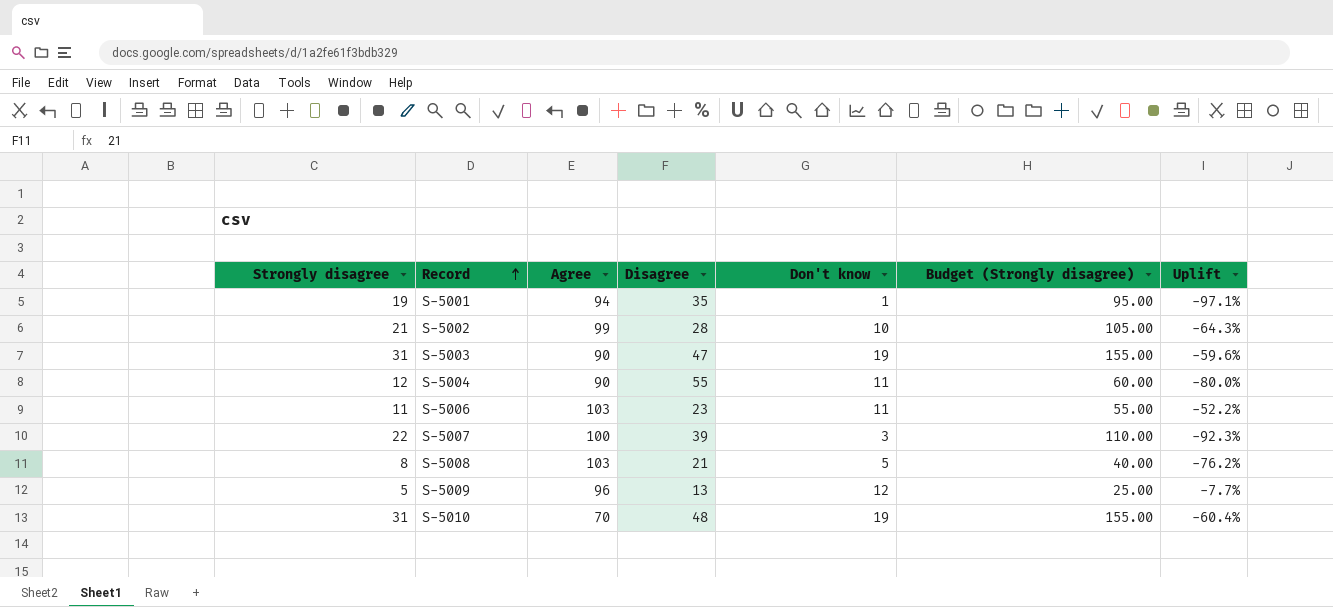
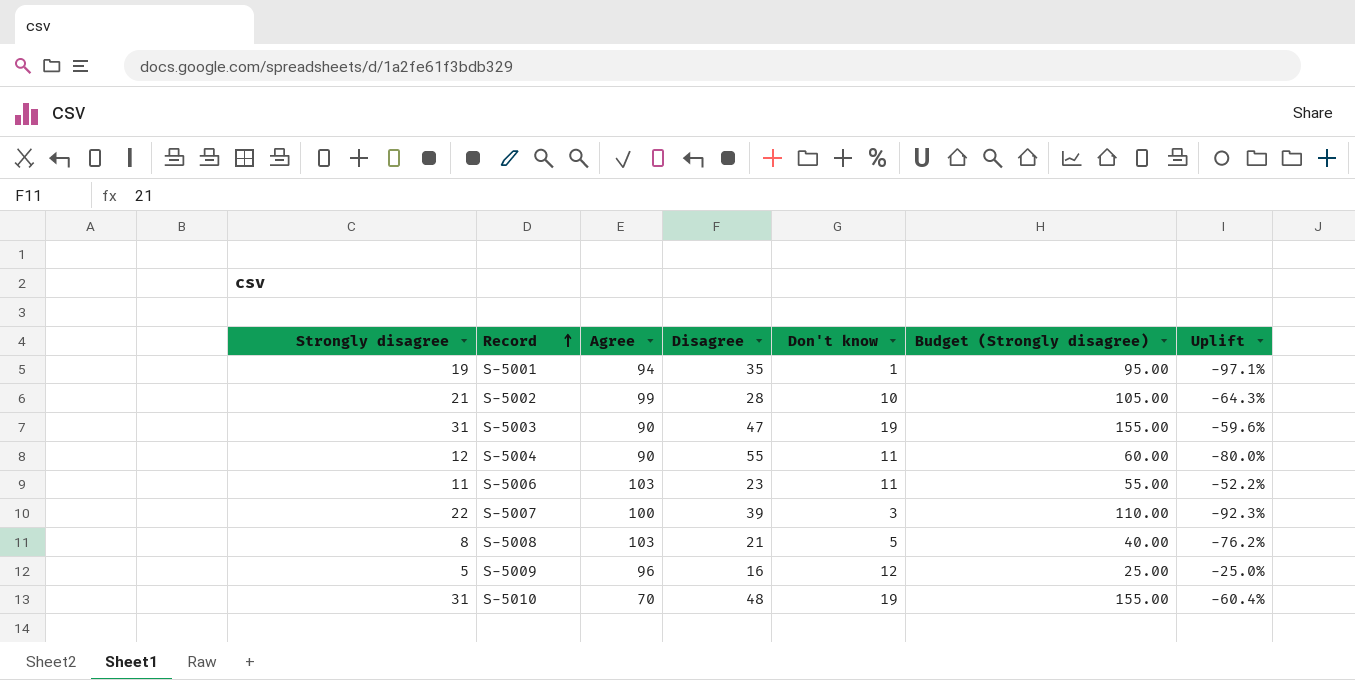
S-5009 | Disagree: 13 -> 16
S-5009 | Uplift: -7.7% -> -25.0%

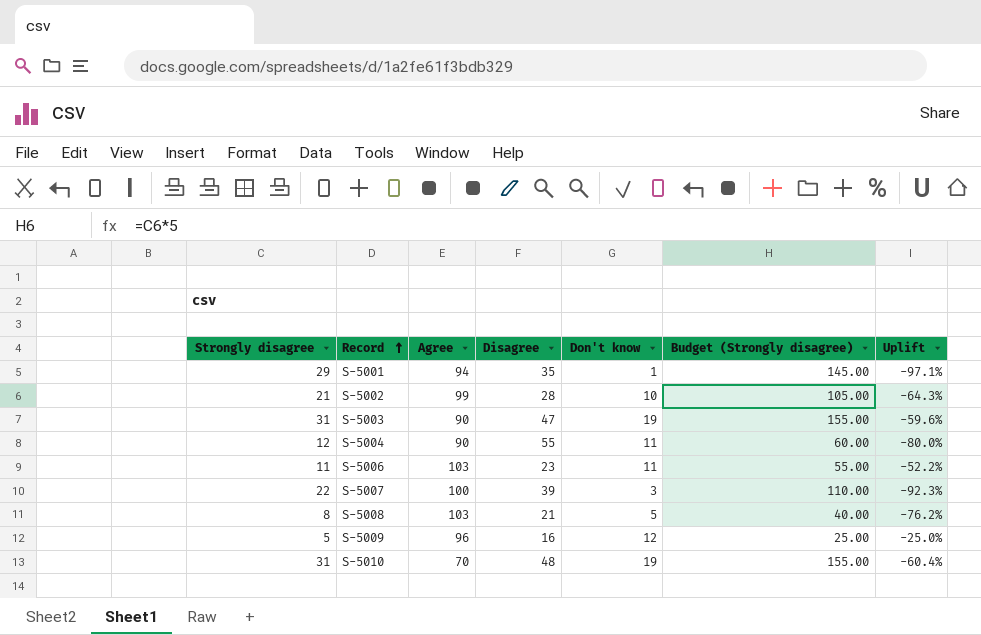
S-5001 | Strongly disagree: 19 -> 29
S-5001 | Budget (Strongly disagree): 95.00 -> 145.00

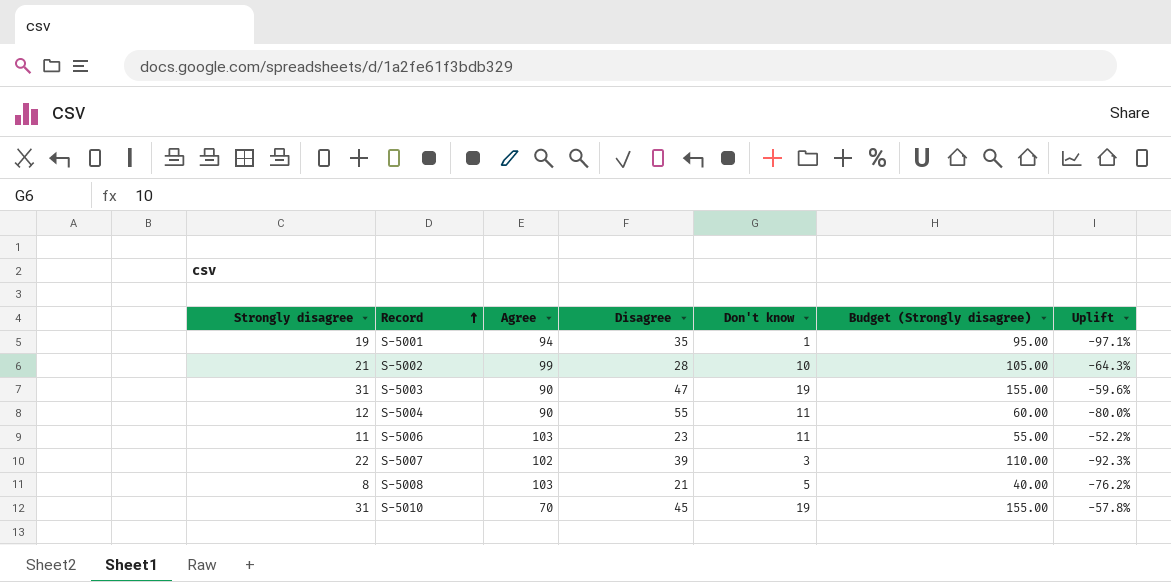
row S-5009: 5 | 96 | 16 | 12 | 25.00 | -25.0% -> none
S-5001 | Strongly disagree: 29 -> 19
S-5001 | Budget (Strongly disagree): 145.00 -> 95.00
S-5007 | Agree: 100 -> 102
S-5010 | Disagree: 48 -> 45
S-5010 | Uplift: -60.4% -> -57.8%

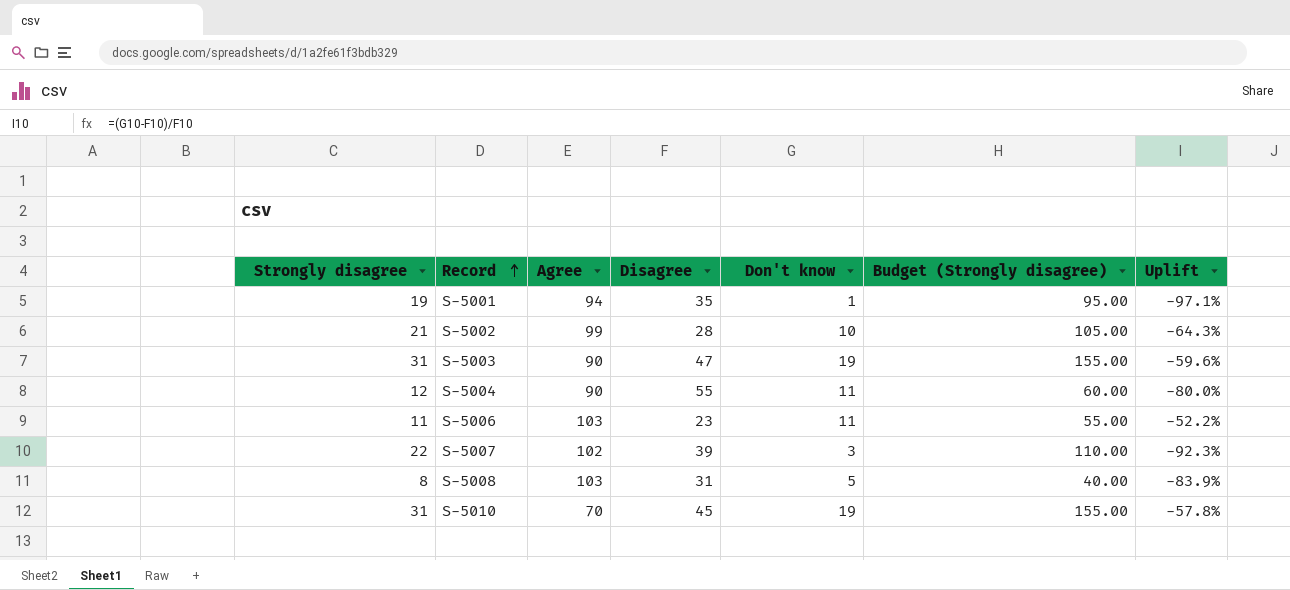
S-5008 | Disagree: 21 -> 31
S-5008 | Uplift: -76.2% -> -83.9%

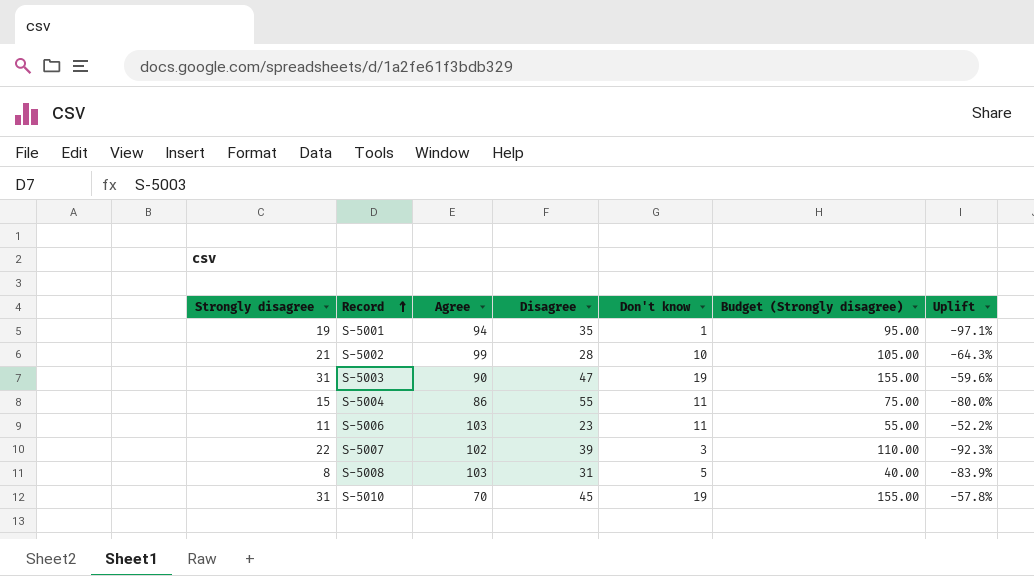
S-5004 | Strongly disagree: 12 -> 15
S-5004 | Agree: 90 -> 86
S-5004 | Budget (Strongly disagree): 60.00 -> 75.00

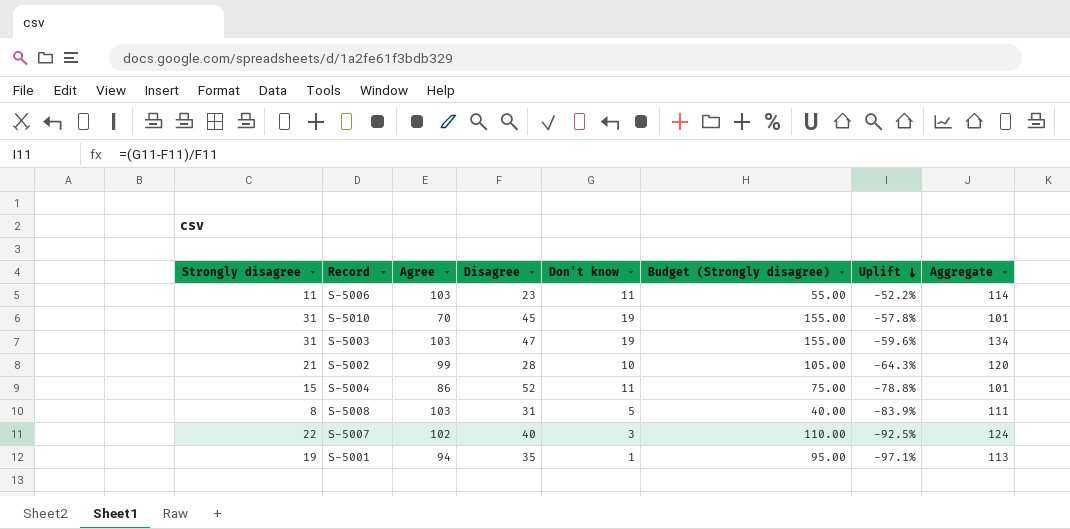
row order: Record ascending -> Uplift descending
column Aggregate | formula: none -> [Strongly disagree] + [Agree]
S-5003 | Agree: 90 -> 103
S-5004 | Disagree: 55 -> 52
S-5004 | Uplift: -80.0% -> -78.8%
S-5007 | Disagree: 39 -> 40
S-5007 | Uplift: -92.3% -> -92.5%

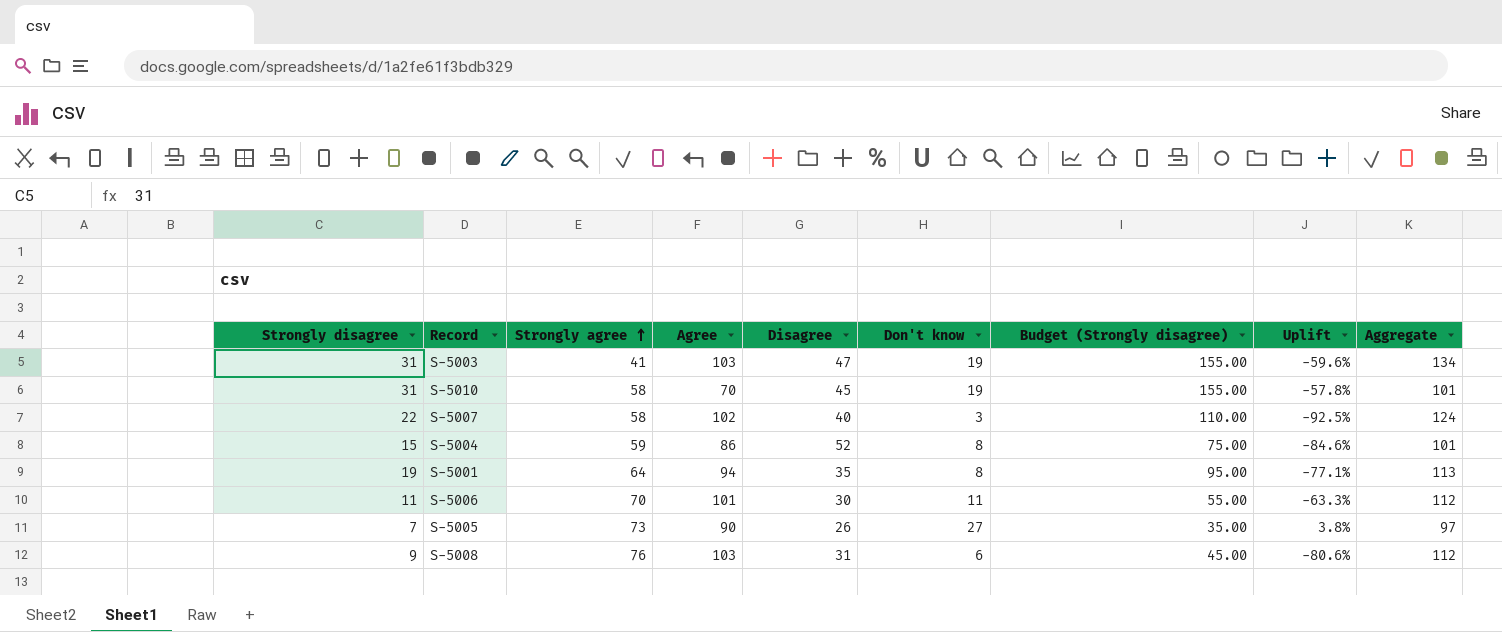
row order: Uplift descending -> Strongly agree ascending
column Strongly agree | position: none -> 3
row S-5002: 21 | 99 | 28 | 10 | 105.00 | -64.3% | 120 -> none
S-5004 | Don't know: 11 -> 8
S-5004 | Uplift: -78.8% -> -84.6%
S-5001 | Don't know: 1 -> 8
S-5001 | Uplift: -97.1% -> -77.1%
S-5006 | Agree: 103 -> 101
S-5006 | Disagree: 23 -> 30
S-5006 | Uplift: -52.2% -> -63.3%
S-5006 | Aggregate: 114 -> 112
row S-5005: none -> 7 | 73 | 90 | 26 | 27 | 35.00 | 3.8% | 97
S-5008 | Strongly disagree: 8 -> 9
S-5008 | Don't know: 5 -> 6
S-5008 | Budget (Strongly disagree): 40.00 -> 45.00
S-5008 | Uplift: -83.9% -> -80.6%
S-5008 | Aggregate: 111 -> 112

